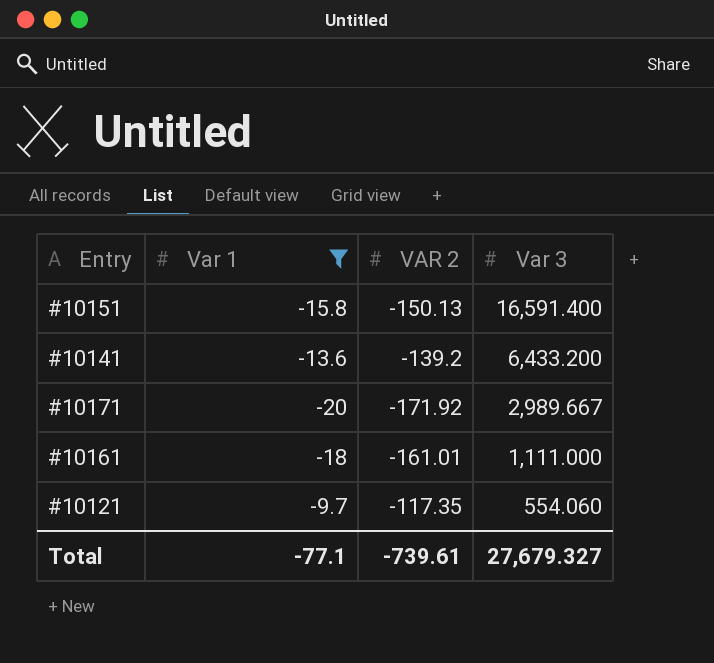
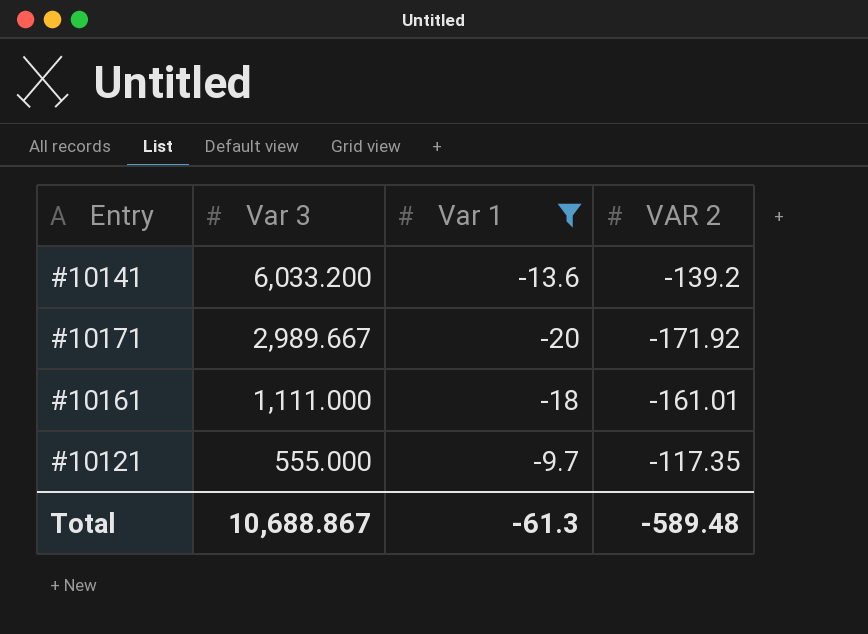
column Var 3 | position: 4 -> 2
row #10151: -15.8 | -150.13 | 16,591.400 -> none
#10141 | Var 3: 6,433.200 -> 6,033.200
#10121 | Var 3: 554.060 -> 555.000
Total | Var 3: 27,679.327 -> 10,688.867
Total | Var 1: -77.1 -> -61.3
Total | VAR 2: -739.61 -> -589.48

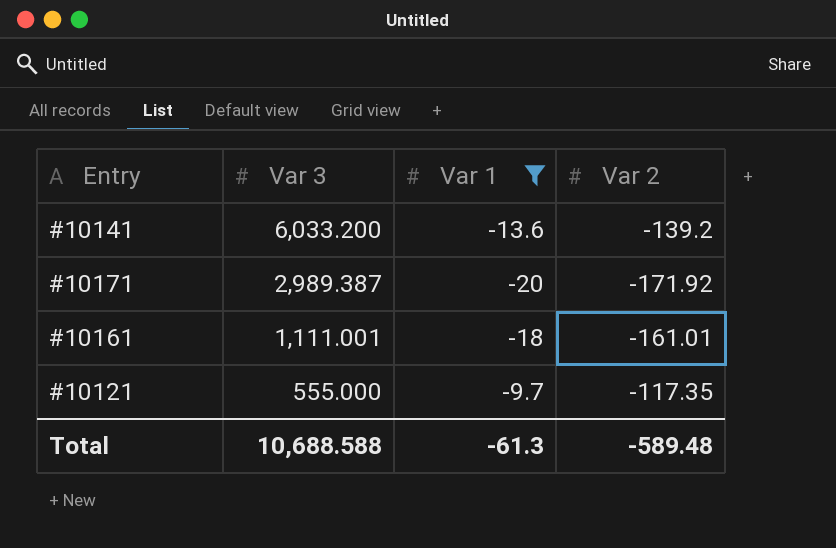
column name: VAR 2 -> Var 2
#10171 | Var 3: 2,989.667 -> 2,989.387
#10161 | Var 3: 1,111.000 -> 1,111.001
Total | Var 3: 10,688.867 -> 10,688.588

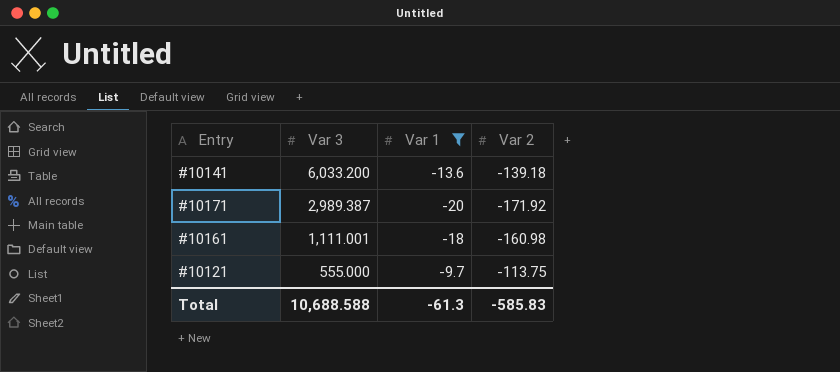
#10141 | Var 2: -139.2 -> -139.18
#10161 | Var 2: -161.01 -> -160.98
#10121 | Var 2: -117.35 -> -113.75
Total | Var 2: -589.48 -> -585.83

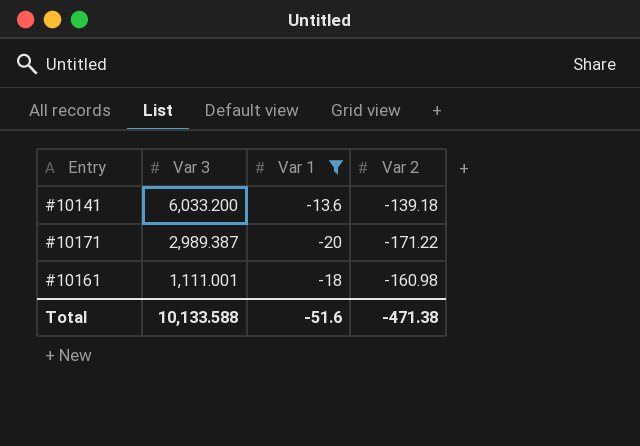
row #10121: 555.000 | -9.7 | -113.75 -> none
#10171 | Var 2: -171.92 -> -171.22
Total | Var 3: 10,688.588 -> 10,133.588
Total | Var 1: -61.3 -> -51.6
Total | Var 2: -585.83 -> -471.38

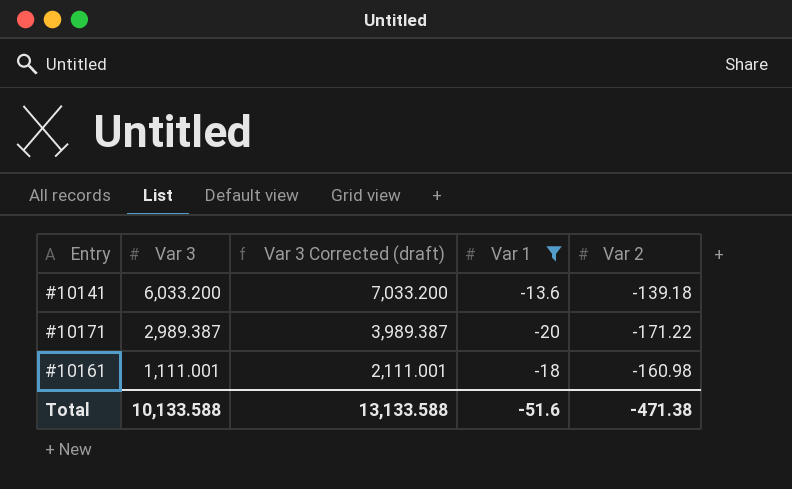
column Var 3 Corrected (draft) | formula: none -> [Var 3] + 1000

